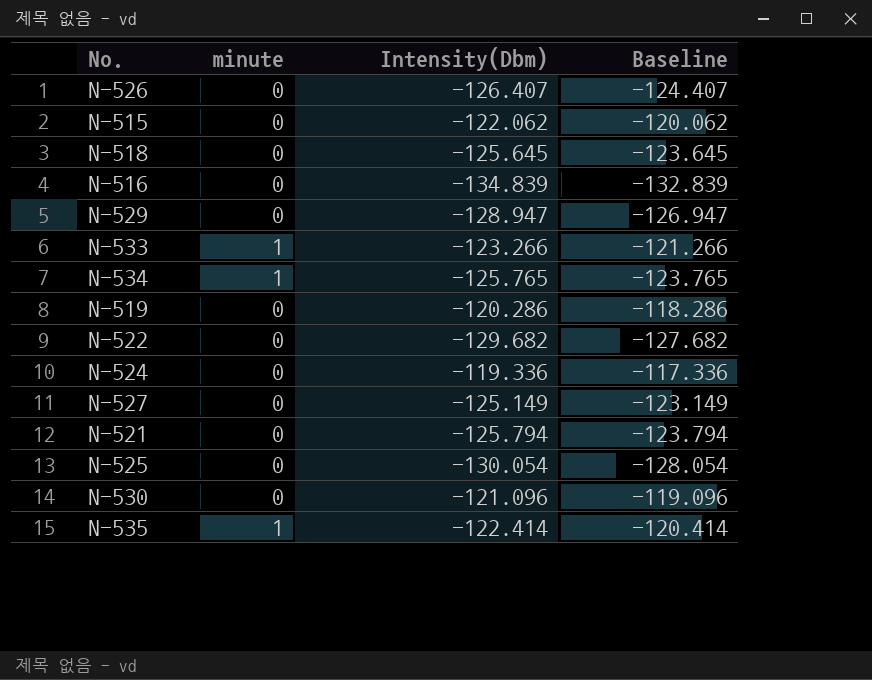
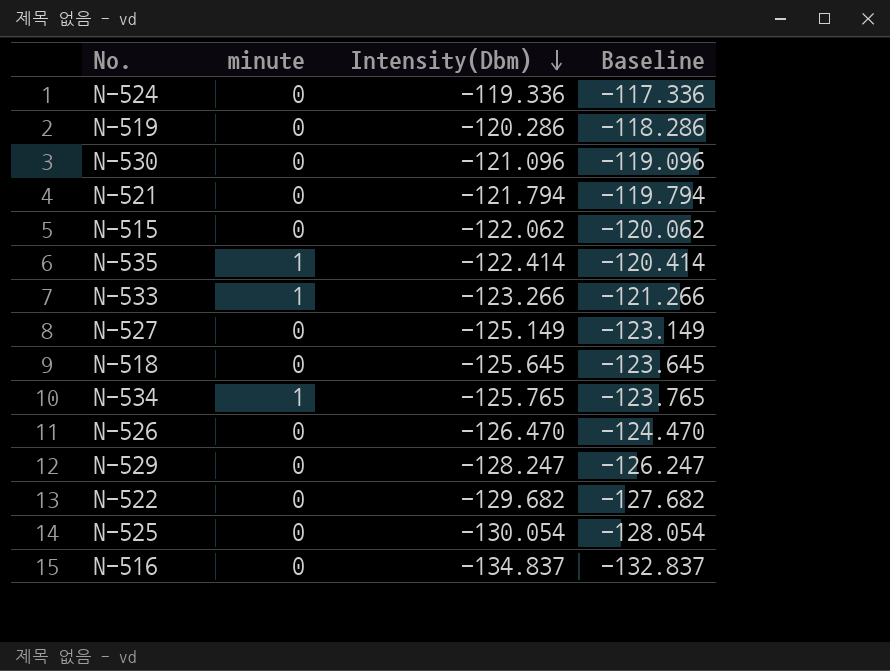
row order: none -> Intensity(Dbm) descending
N-521 | Intensity(Dbm): -125.794 -> -121.794
N-521 | Baseline: -123.794 -> -119.794
N-526 | Intensity(Dbm): -126.407 -> -126.470
N-526 | Baseline: -124.407 -> -124.470
N-529 | Intensity(Dbm): -128.947 -> -128.247
N-529 | Baseline: -126.947 -> -126.247
N-516 | Intensity(Dbm): -134.839 -> -134.837
N-516 | Baseline: -132.839 -> -132.837

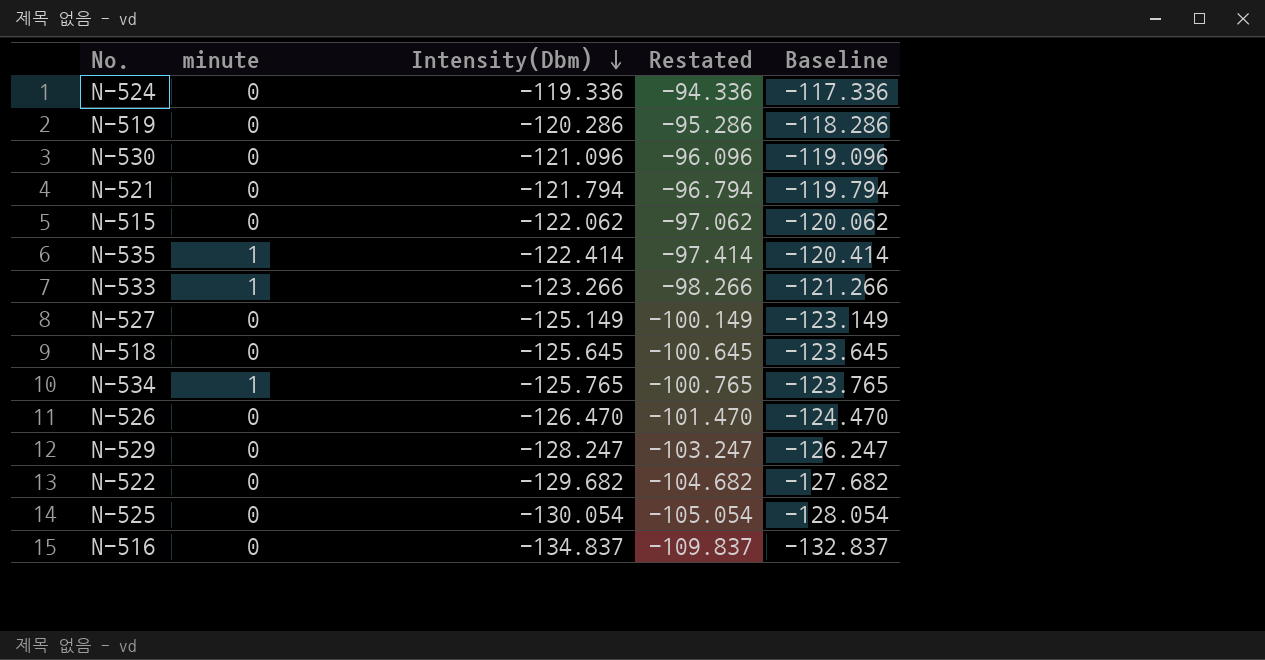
column Restated | formula: none -> [Intensity(Dbm)] + 25

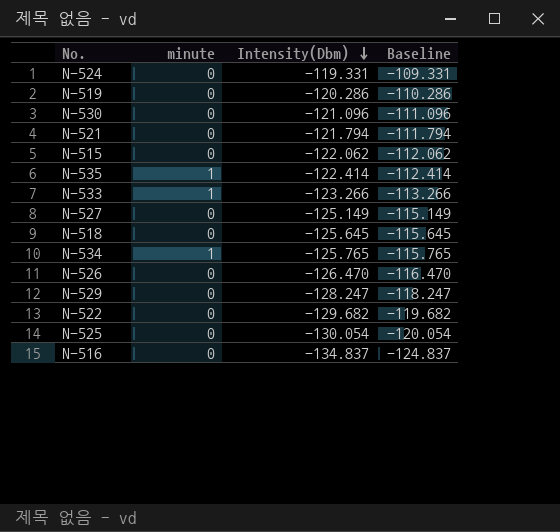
column Restated | formula: [Intensity(Dbm)] + 25 -> none
column Baseline | formula: [Intensity(Dbm)] + 2 -> [Intensity(Dbm)] + 10
N-524 | Intensity(Dbm): -119.336 -> -119.331

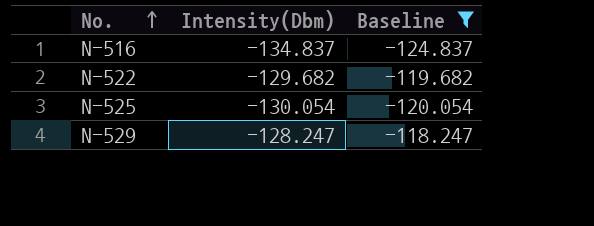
filter: none -> Baseline <= -118.247
row order: Intensity(Dbm) descending -> No. ascending
column minute | position: 2 -> none

